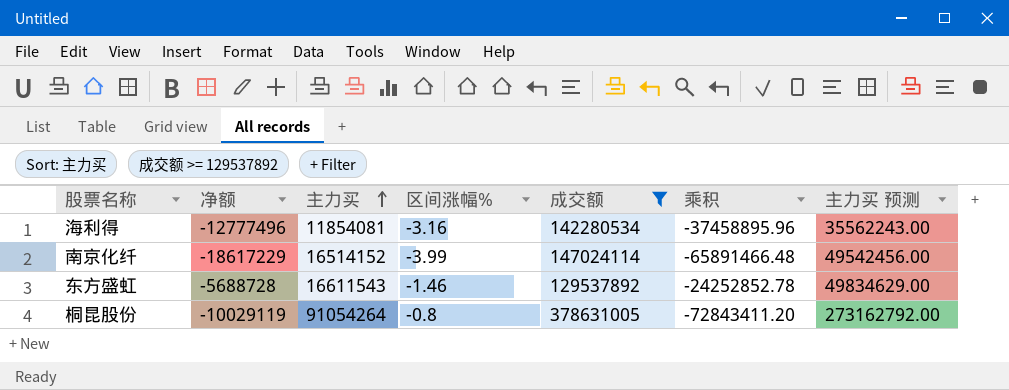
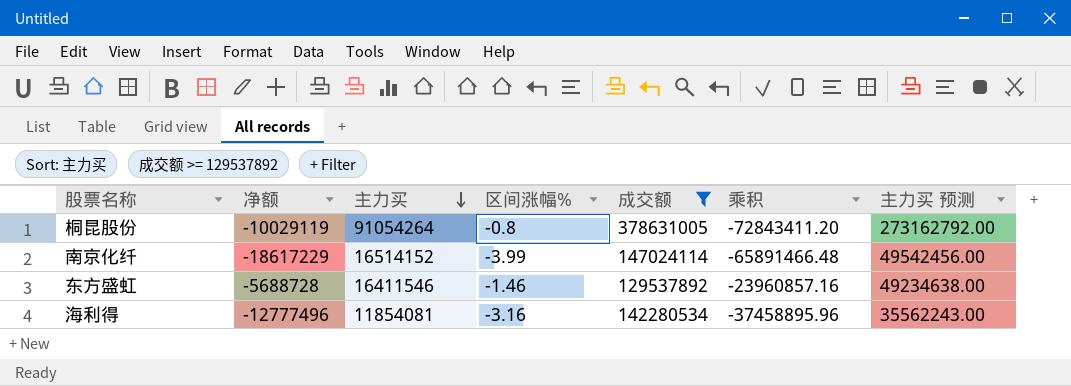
row order: 主力买 ascending -> 主力买 descending
东方盛虹 | 主力买: 16611543 -> 16411546
东方盛虹 | 乘积: -24252852.78 -> -23960857.16
东方盛虹 | 主力买 预测: 49834629.00 -> 49234638.00

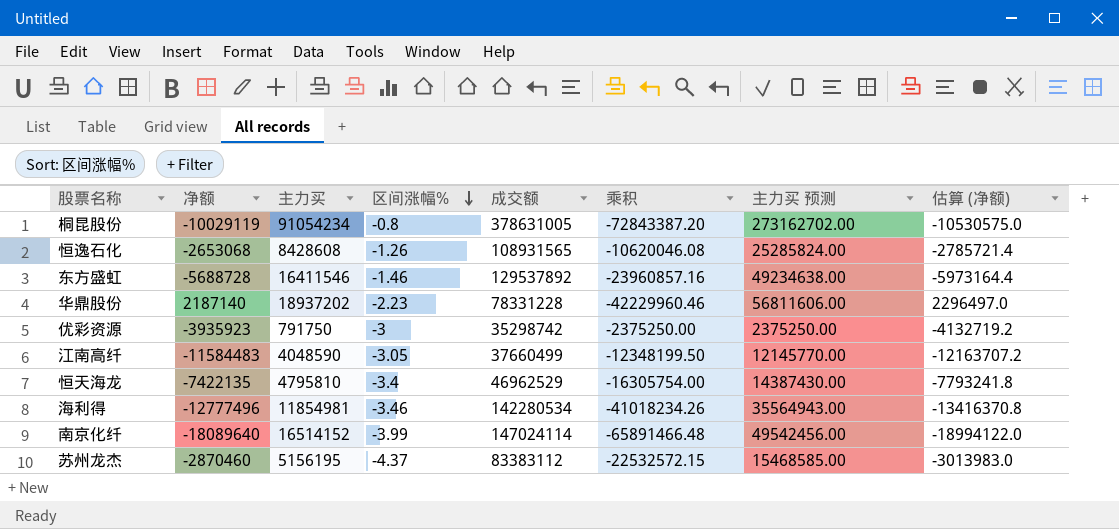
filter: 成交额 >= 129537892 -> none
row order: 主力买 descending -> 区间涨幅% descending
column 估算 (净额) | formula: none -> [净额] * 1.05
桐昆股份 | 主力买: 91054264 -> 91054234
桐昆股份 | 乘积: -72843411.20 -> -72843387.20
桐昆股份 | 主力买 预测: 273162792.00 -> 273162702.00
海利得 | 主力买: 11854081 -> 11854981
海利得 | 区间涨幅%: -3.16 -> -3.46
海利得 | 乘积: -37458895.96 -> -41018234.26
海利得 | 主力买 预测: 35562243.00 -> 35564943.00
南京化纤 | 净额: -18617229 -> -18089640

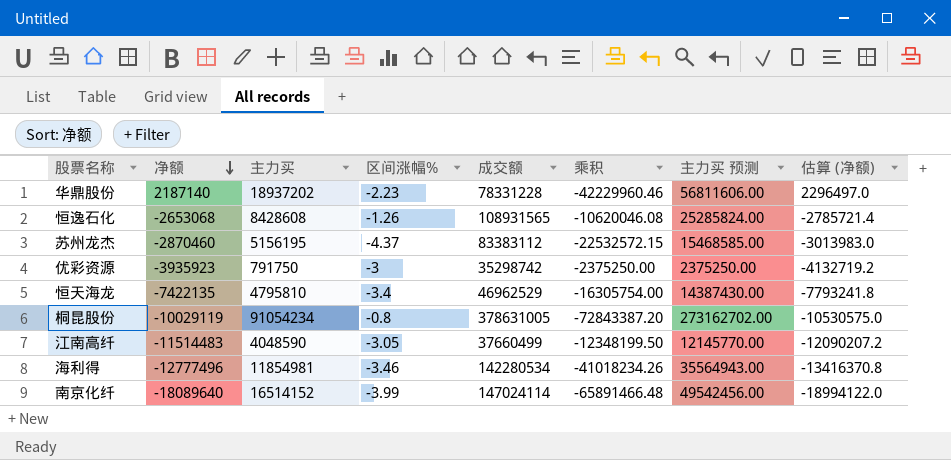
row order: 区间涨幅% descending -> 净额 descending
row 东方盛虹: -5688728 | 16411546 | -1.46 | 129537892 | -23960857.16 | 49234638.00 | -5973164.4 -> none
江南高纤 | 净额: -11584483 -> -11514483
江南高纤 | 估算 (净额): -12163707.2 -> -12090207.2

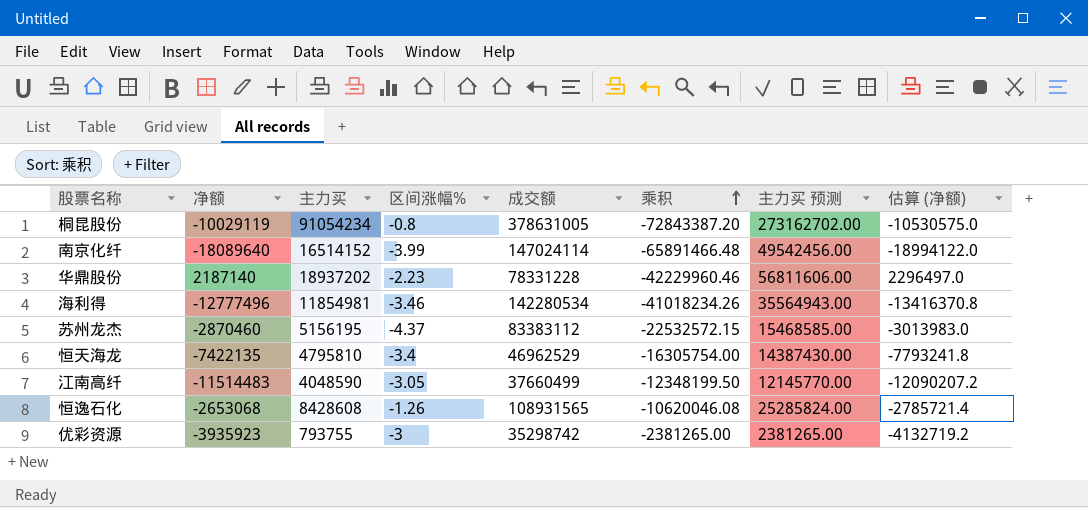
row order: 净额 descending -> 乘积 ascending
优彩资源 | 主力买: 791750 -> 793755
优彩资源 | 乘积: -2375250.00 -> -2381265.00
优彩资源 | 主力买 预测: 2375250.00 -> 2381265.00

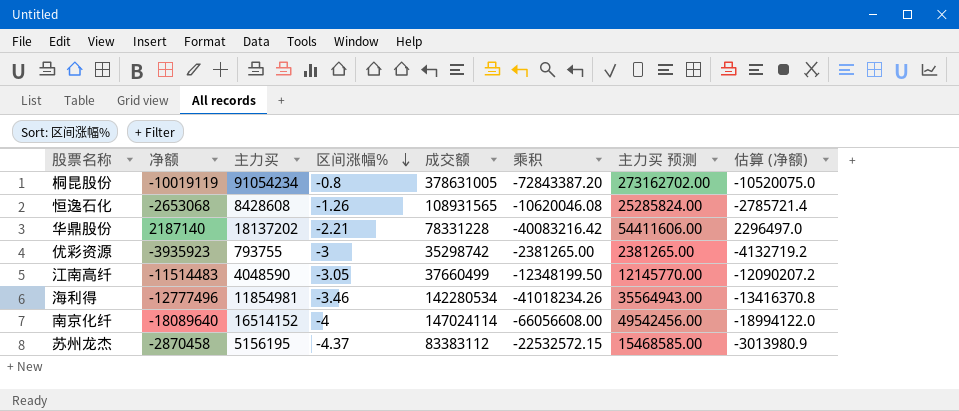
row order: 乘积 ascending -> 区间涨幅% descending
row 恒天海龙: -7422135 | 4795810 | -3.4 | 46962529 | -16305754.00 | 14387430.00 | -7793241.8 -> none
桐昆股份 | 净额: -10029119 -> -10019119
桐昆股份 | 估算 (净额): -10530575.0 -> -10520075.0
华鼎股份 | 主力买: 18937202 -> 18137202
华鼎股份 | 区间涨幅%: -2.23 -> -2.21
华鼎股份 | 乘积: -42229960.46 -> -40083216.42
华鼎股份 | 主力买 预测: 56811606.00 -> 54411606.00
南京化纤 | 区间涨幅%: -3.99 -> -4
南京化纤 | 乘积: -65891466.48 -> -66056608.00
苏州龙杰 | 净额: -2870460 -> -2870458
苏州龙杰 | 估算 (净额): -3013983.0 -> -3013980.9

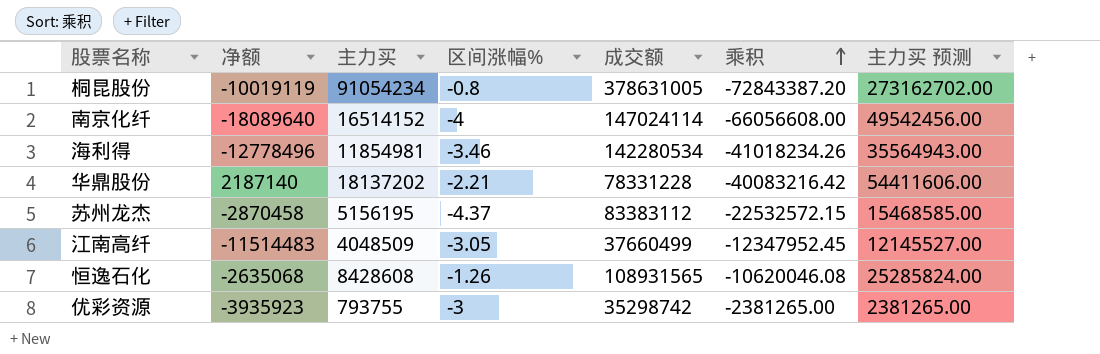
row order: 区间涨幅% descending -> 乘积 ascending
column 估算 (净额) | formula: [净额] * 1.05 -> none
海利得 | 净额: -12777496 -> -12778496
江南高纤 | 主力买: 4048590 -> 4048509
江南高纤 | 乘积: -12348199.50 -> -12347952.45
江南高纤 | 主力买 预测: 12145770.00 -> 12145527.00
恒逸石化 | 净额: -2653068 -> -2635068

